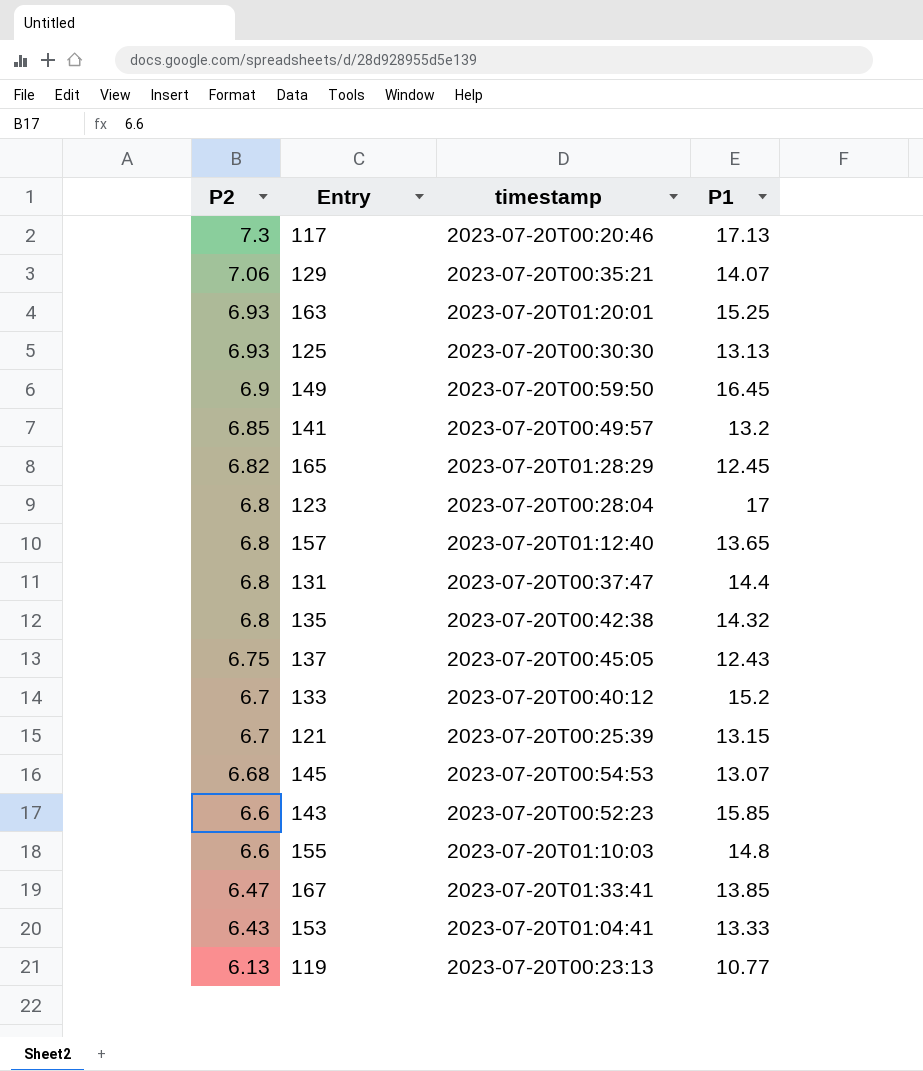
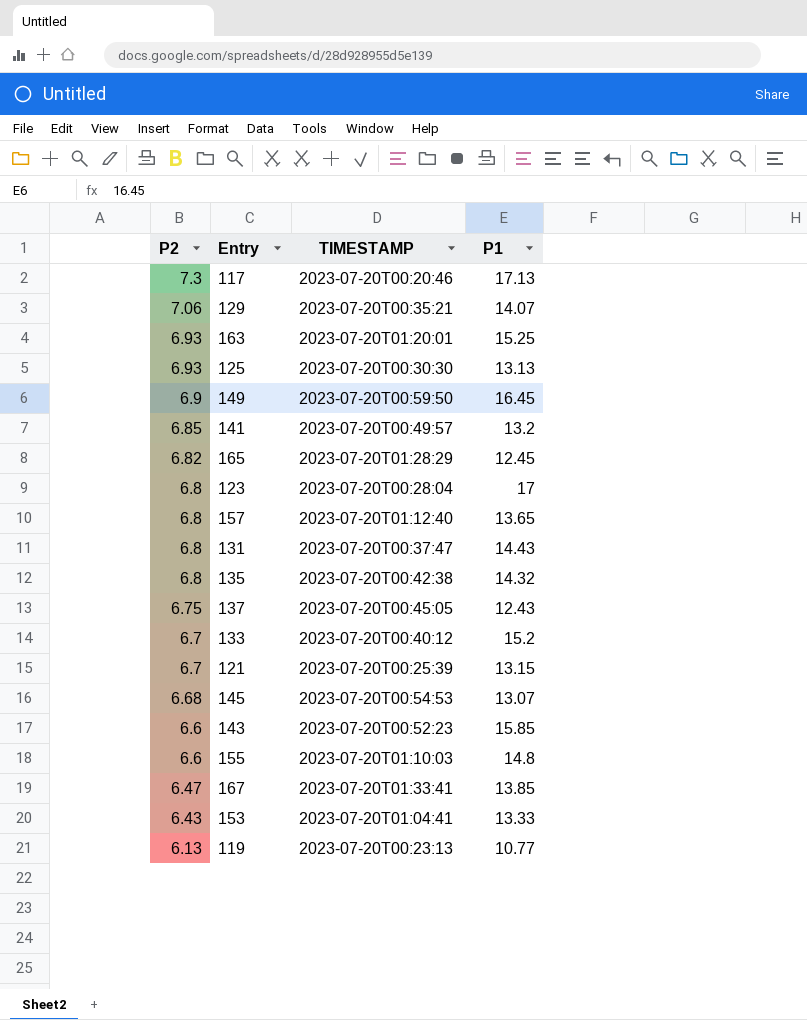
column name: timestamp -> TIMESTAMP
131 | P1: 14.4 -> 14.43

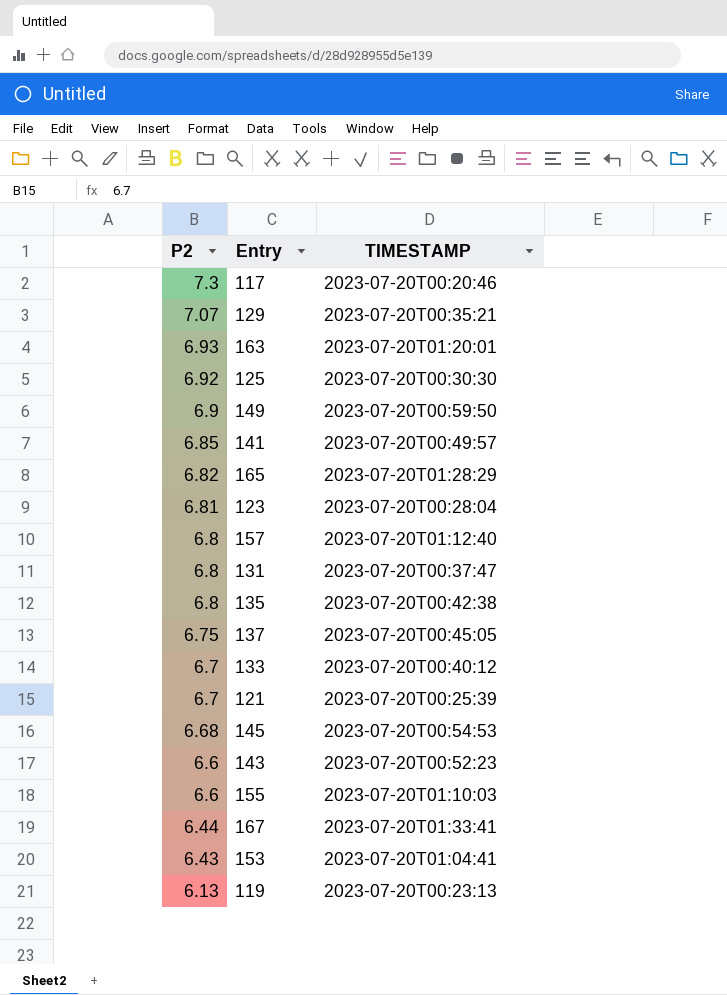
column P1 | position: 4 -> none
129 | P2: 7.06 -> 7.07
125 | P2: 6.93 -> 6.92
123 | P2: 6.8 -> 6.81
167 | P2: 6.47 -> 6.44

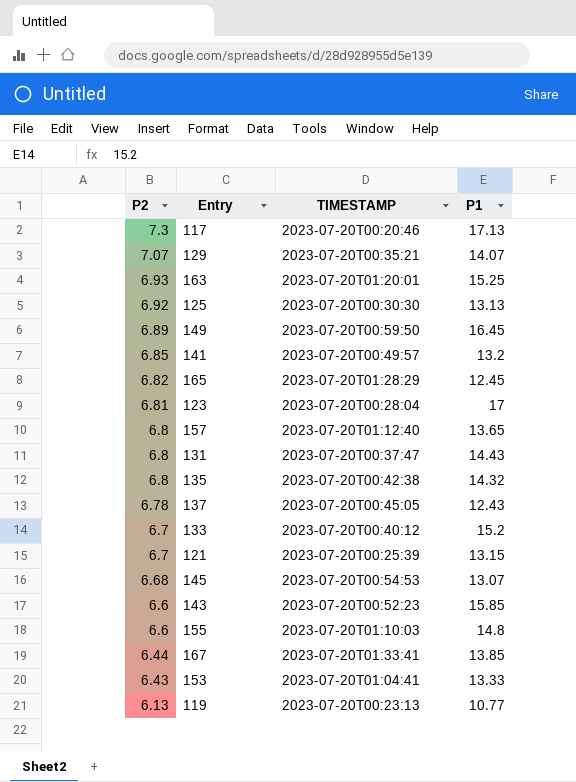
column P1 | position: none -> 4
149 | P2: 6.9 -> 6.89
137 | P2: 6.75 -> 6.78

